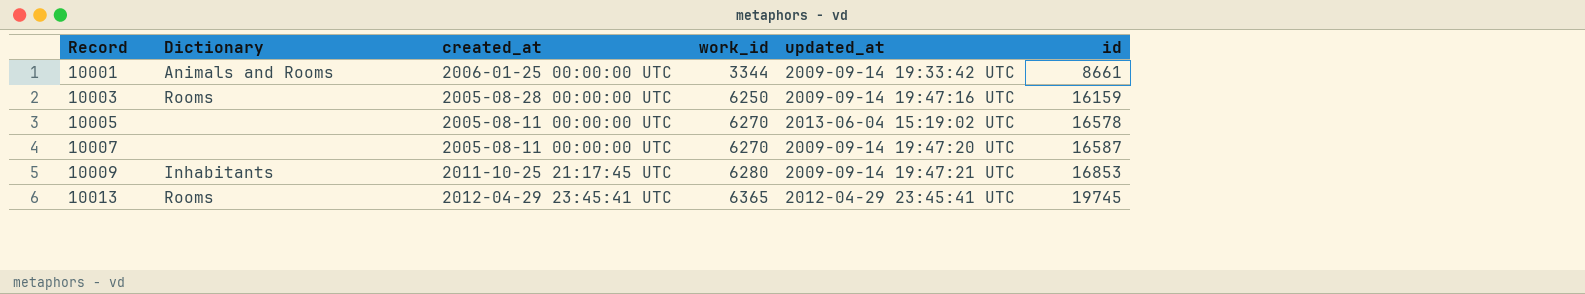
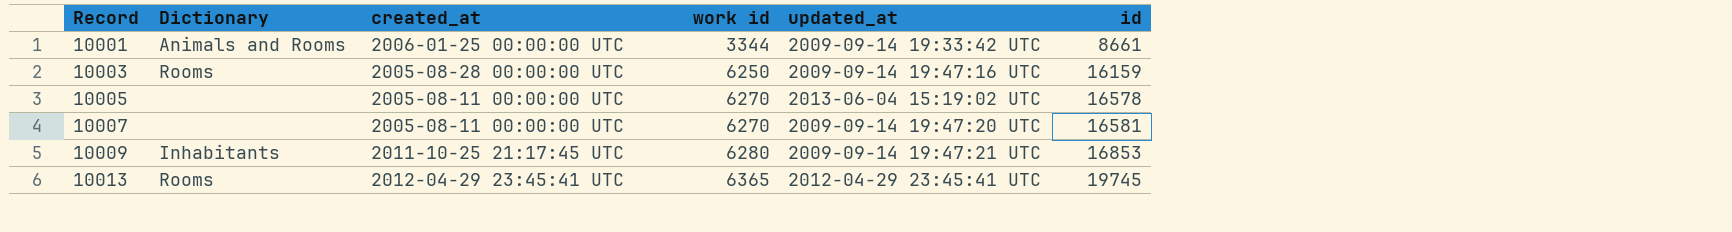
column name: work_id -> work id
10007 | id: 16587 -> 16581

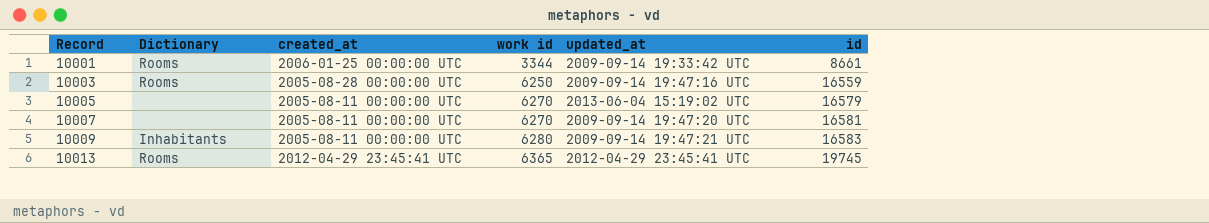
10001 | Dictionary: Animals and Rooms -> Rooms
10003 | id: 16159 -> 16559
10005 | id: 16578 -> 16579
10009 | created_at: 2011-10-25 21:17:45 UTC -> 2005-08-11 00:00:00 UTC
10009 | id: 16853 -> 16583

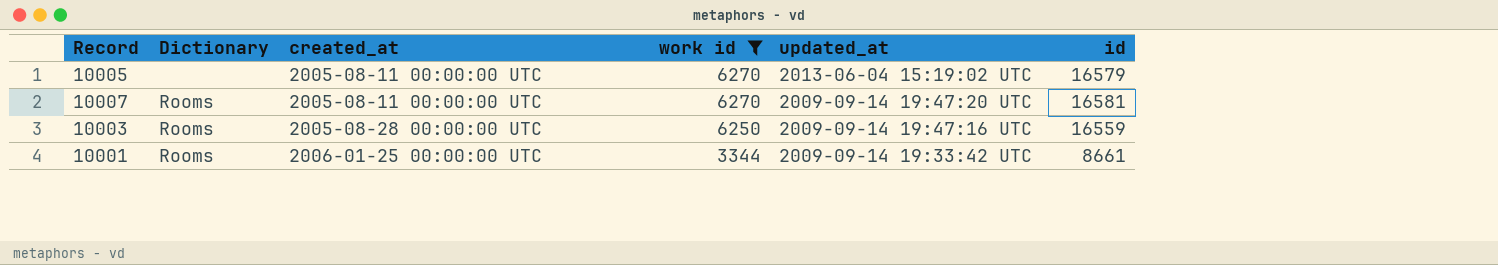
filter: none -> work id <= 6270
row order: Record ascending -> created_at ascending
10007 | Dictionary: none -> Rooms

